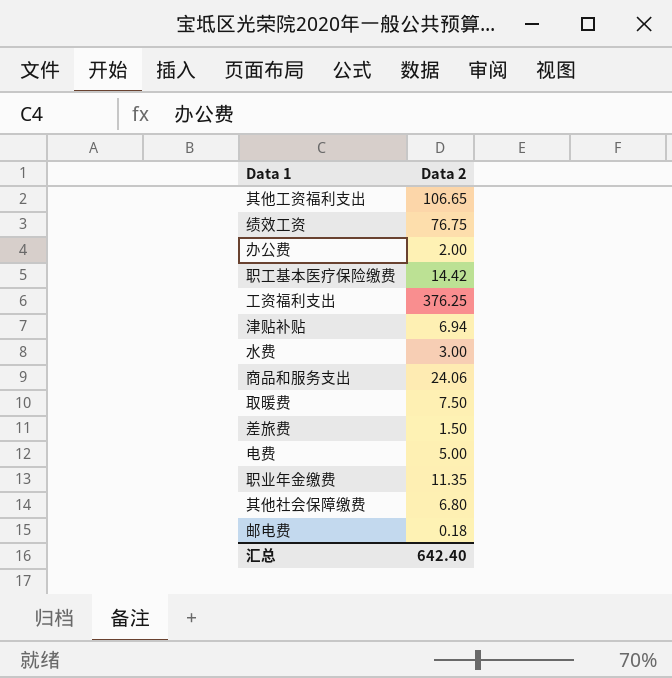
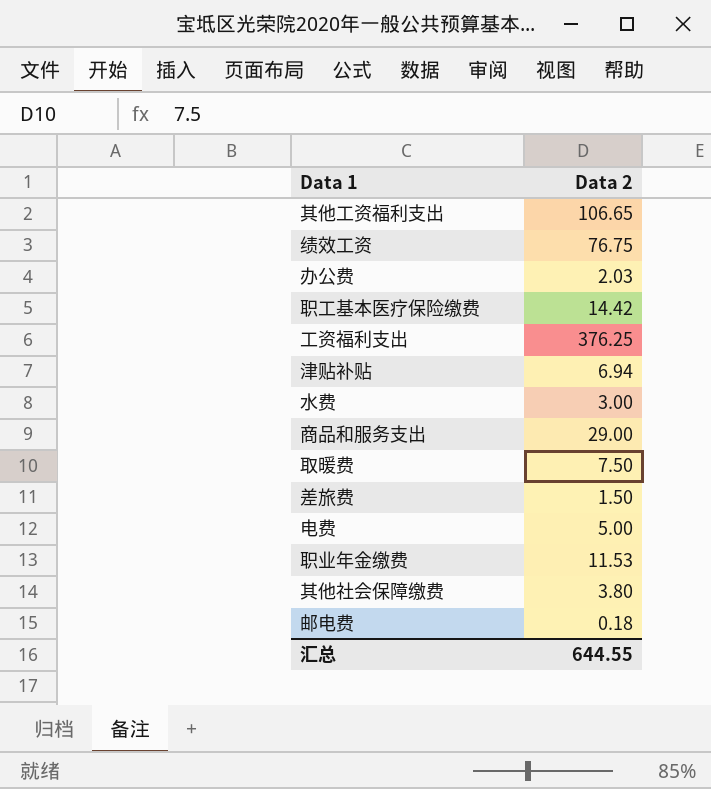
办公费 | Data 2: 2.00 -> 2.03
商品和服务支出 | Data 2: 24.06 -> 29.00
职业年金缴费 | Data 2: 11.35 -> 11.53
其他社会保障缴费 | Data 2: 6.80 -> 3.80
汇总 | Data 2: 642.40 -> 644.55

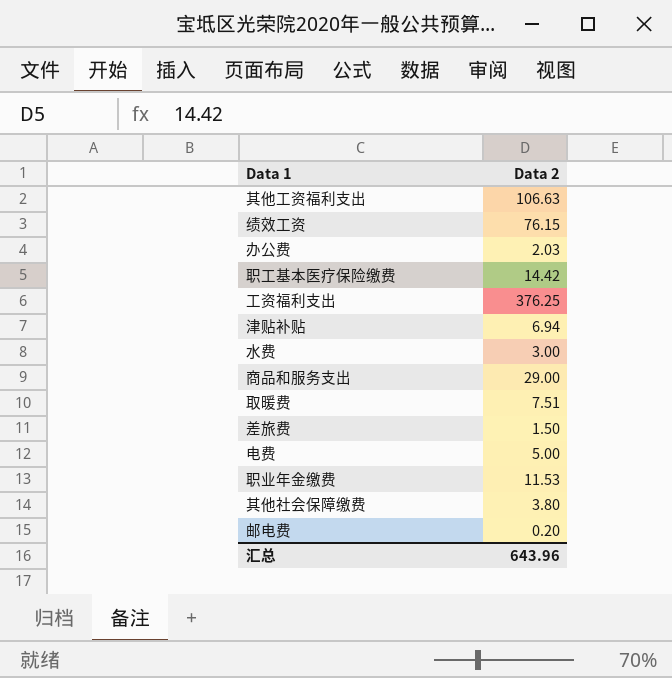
其他工资福利支出 | Data 2: 106.65 -> 106.63
绩效工资 | Data 2: 76.75 -> 76.15
取暖费 | Data 2: 7.50 -> 7.51
邮电费 | Data 2: 0.18 -> 0.20
汇总 | Data 2: 644.55 -> 643.96

